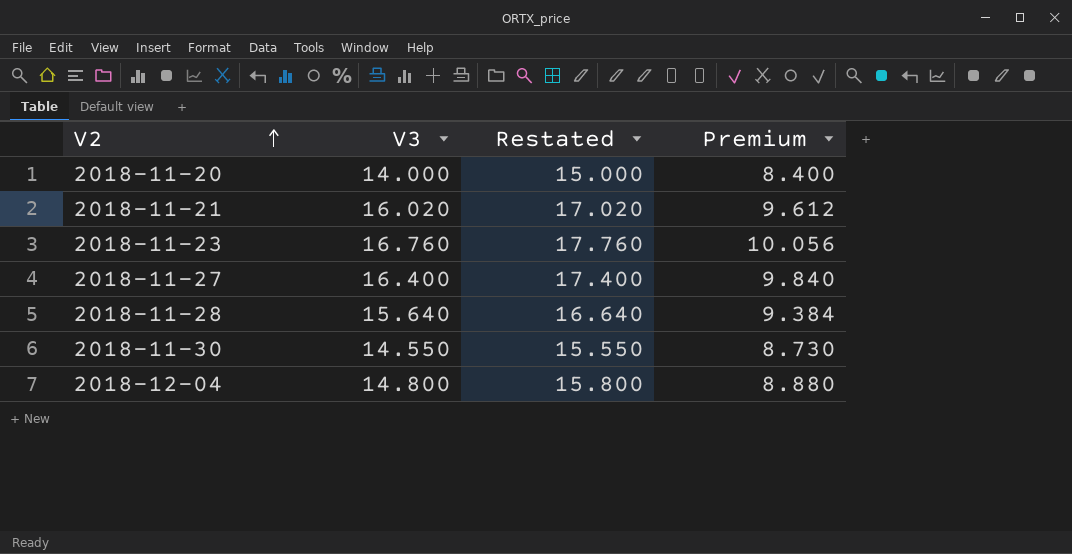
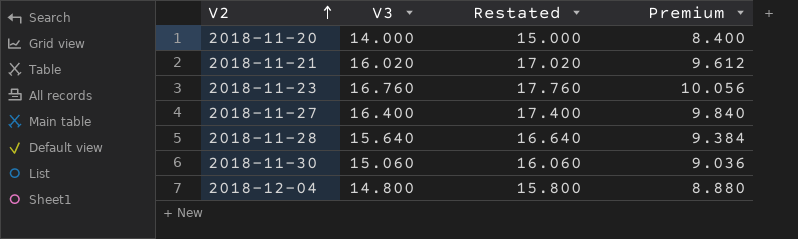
2018-11-30 | V3: 14.550 -> 15.060
2018-11-30 | Restated: 15.550 -> 16.060
2018-11-30 | Premium: 8.730 -> 9.036

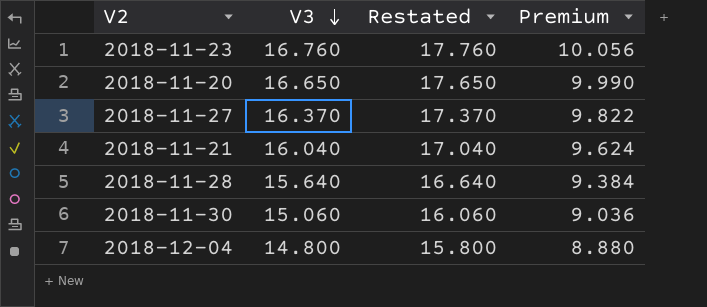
row order: V2 ascending -> V3 descending
2018-11-20 | V3: 14.000 -> 16.650
2018-11-20 | Restated: 15.000 -> 17.650
2018-11-20 | Premium: 8.400 -> 9.990
2018-11-27 | V3: 16.400 -> 16.370
2018-11-27 | Restated: 17.400 -> 17.370
2018-11-27 | Premium: 9.840 -> 9.822
2018-11-21 | V3: 16.020 -> 16.040
2018-11-21 | Restated: 17.020 -> 17.040
2018-11-21 | Premium: 9.612 -> 9.624

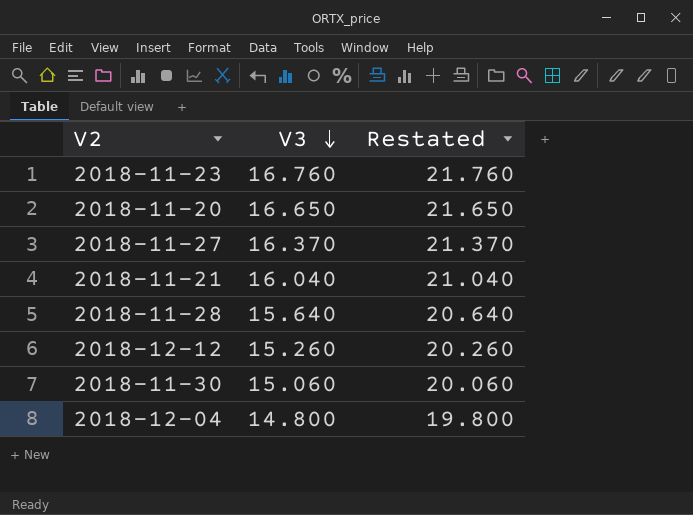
column Premium | formula: [V3] * 0.6 -> none
column Restated | formula: [V3] + 1 -> [V3] + 5
row 2018-12-12: none -> 15.260 | 20.260

